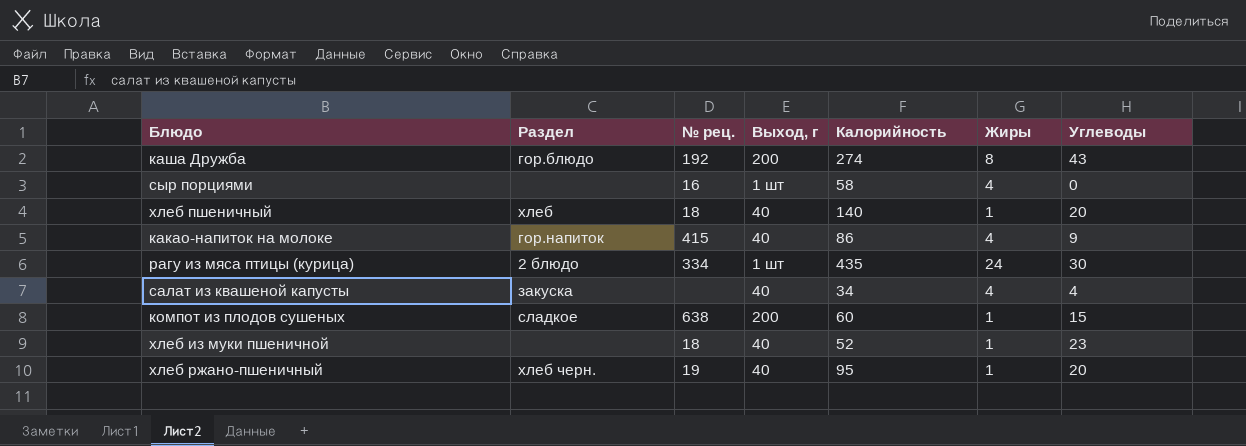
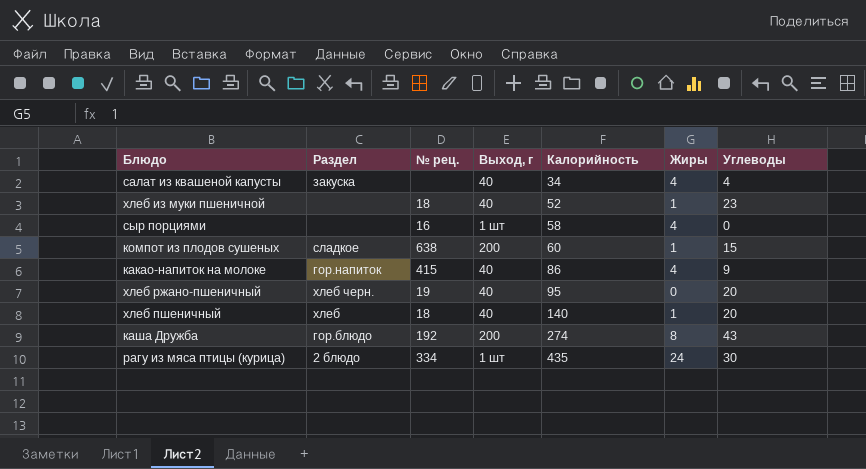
row order: none -> Калорийность ascending
хлеб ржано-пшеничный | Жиры: 1 -> 0

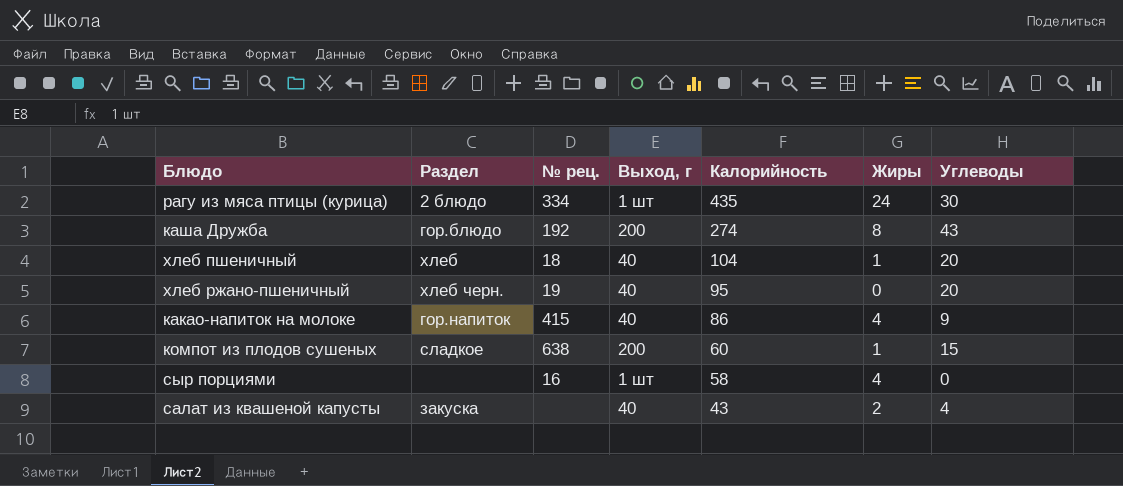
row order: Калорийность ascending -> Калорийность descending
row хлеб из муки пшеничной: none | 18 | 40 | 52 | 1 | 23 -> none
хлеб пшеничный | Калорийность: 140 -> 104
салат из квашеной капусты | Калорийность: 34 -> 43
салат из квашеной капусты | Жиры: 4 -> 2

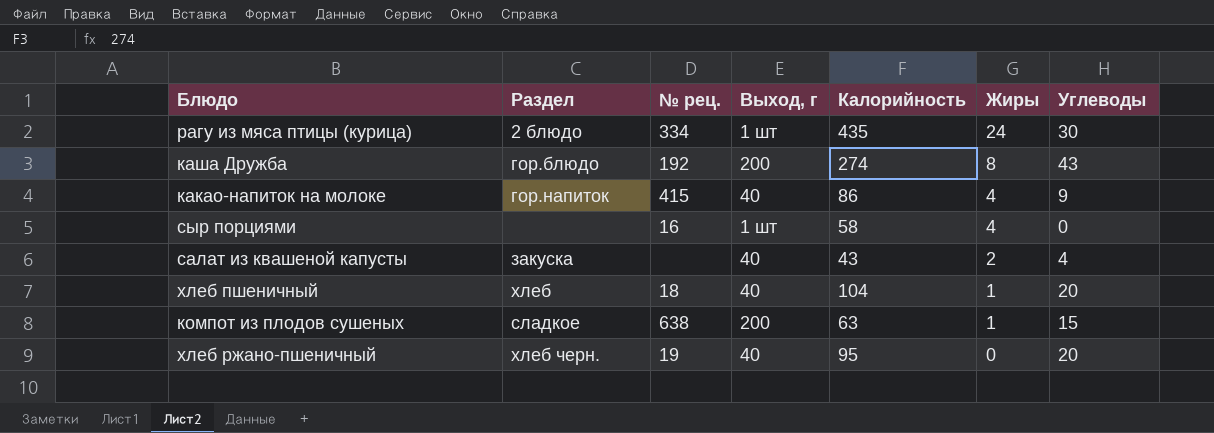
row order: Калорийность descending -> Жиры descending
компот из плодов сушеных | Калорийность: 60 -> 63

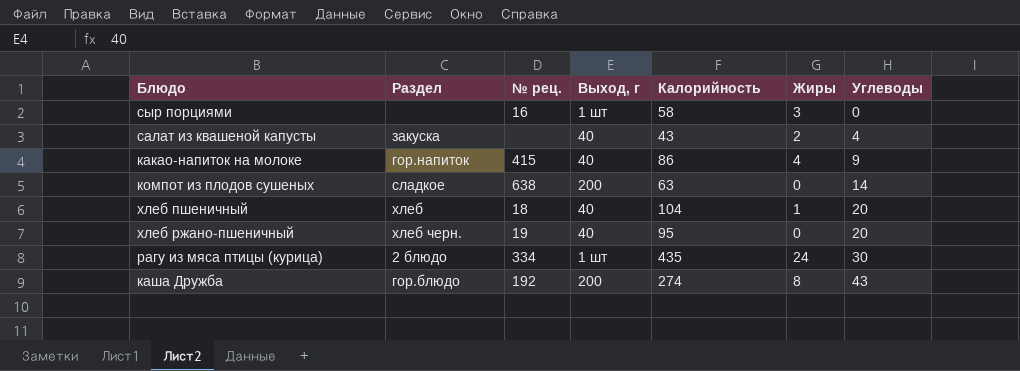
row order: Жиры descending -> Углеводы ascending
сыр порциями | Жиры: 4 -> 3
компот из плодов сушеных | Жиры: 1 -> 0
компот из плодов сушеных | Углеводы: 15 -> 14

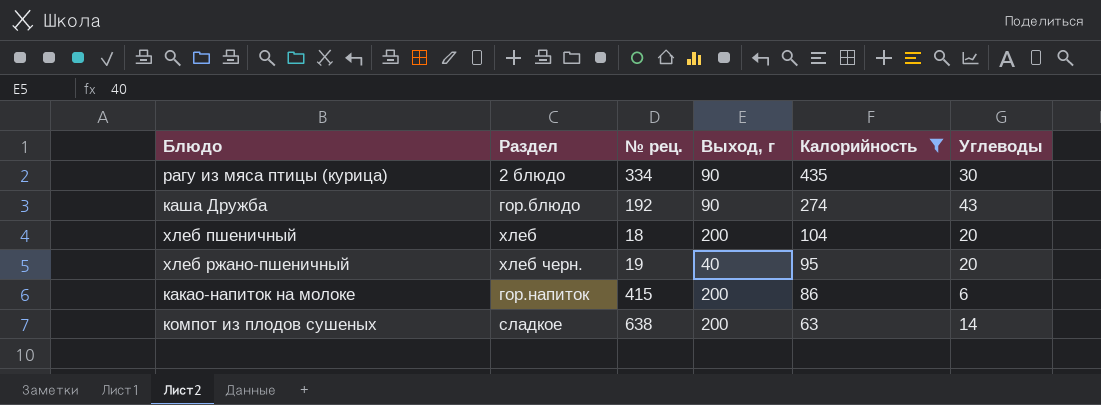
filter: none -> Калорийность >= 63
row order: Углеводы ascending -> Калорийность descending
column Жиры | position: 6 -> none
рагу из мяса птицы (курица) | Выход, г: 1 шт -> 90
каша Дружба | Выход, г: 200 -> 90
хлеб пшеничный | Выход, г: 40 -> 200
какао-напиток на молоке | Выход, г: 40 -> 200
какао-напиток на молоке | Углеводы: 9 -> 6

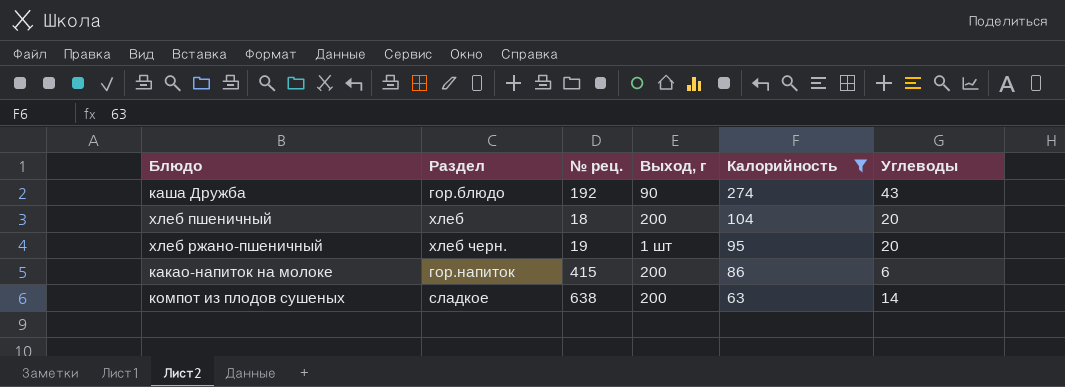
row рагу из мяса птицы (курица): 2 блюдо | 334 | 90 | 435 | 30 -> none
хлеб ржано-пшеничный | Выход, г: 40 -> 1 шт

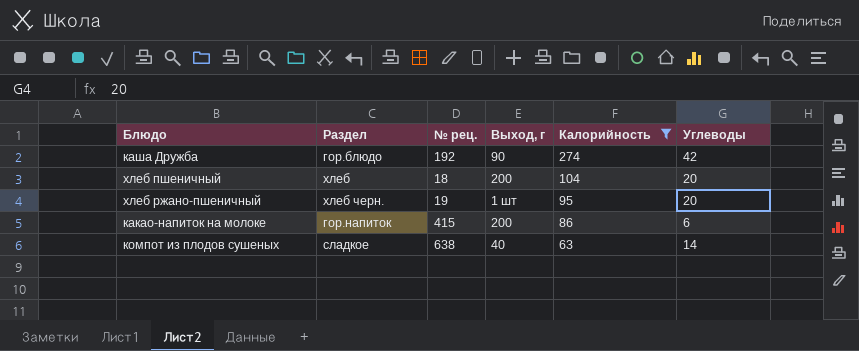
каша Дружба | Углеводы: 43 -> 42
компот из плодов сушеных | Выход, г: 200 -> 40

